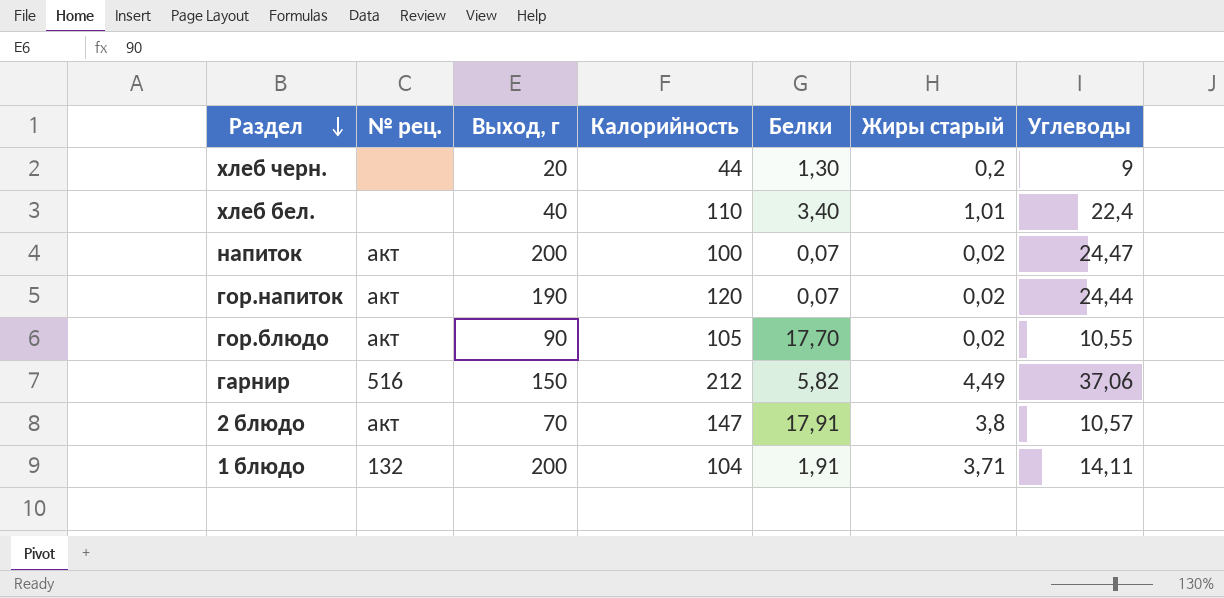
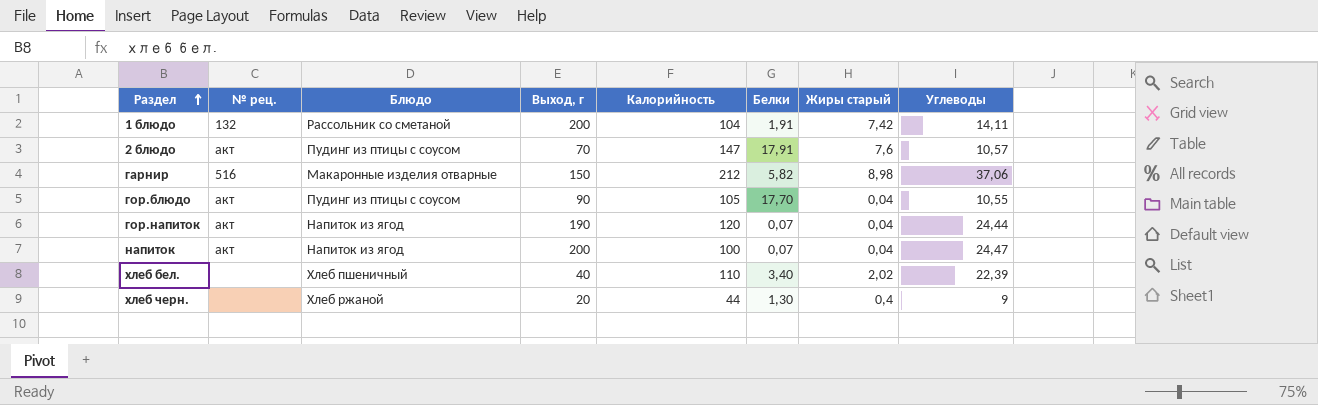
row order: Раздел descending -> Раздел ascending
column Блюдо | position: none -> 3
1 блюдо | Жиры старый: 3,71 -> 7,42
2 блюдо | Жиры старый: 3,8 -> 7,6
гарнир | Жиры старый: 4,49 -> 8,98
гор.блюдо | Жиры старый: 0,02 -> 0,04
гор.напиток | Жиры старый: 0,02 -> 0,04
напиток | Жиры старый: 0,02 -> 0,04
хлеб бел. | Жиры старый: 1,01 -> 2,02
хлеб бел. | Углеводы: 22,4 -> 22,39
хлеб черн. | Жиры старый: 0,2 -> 0,4

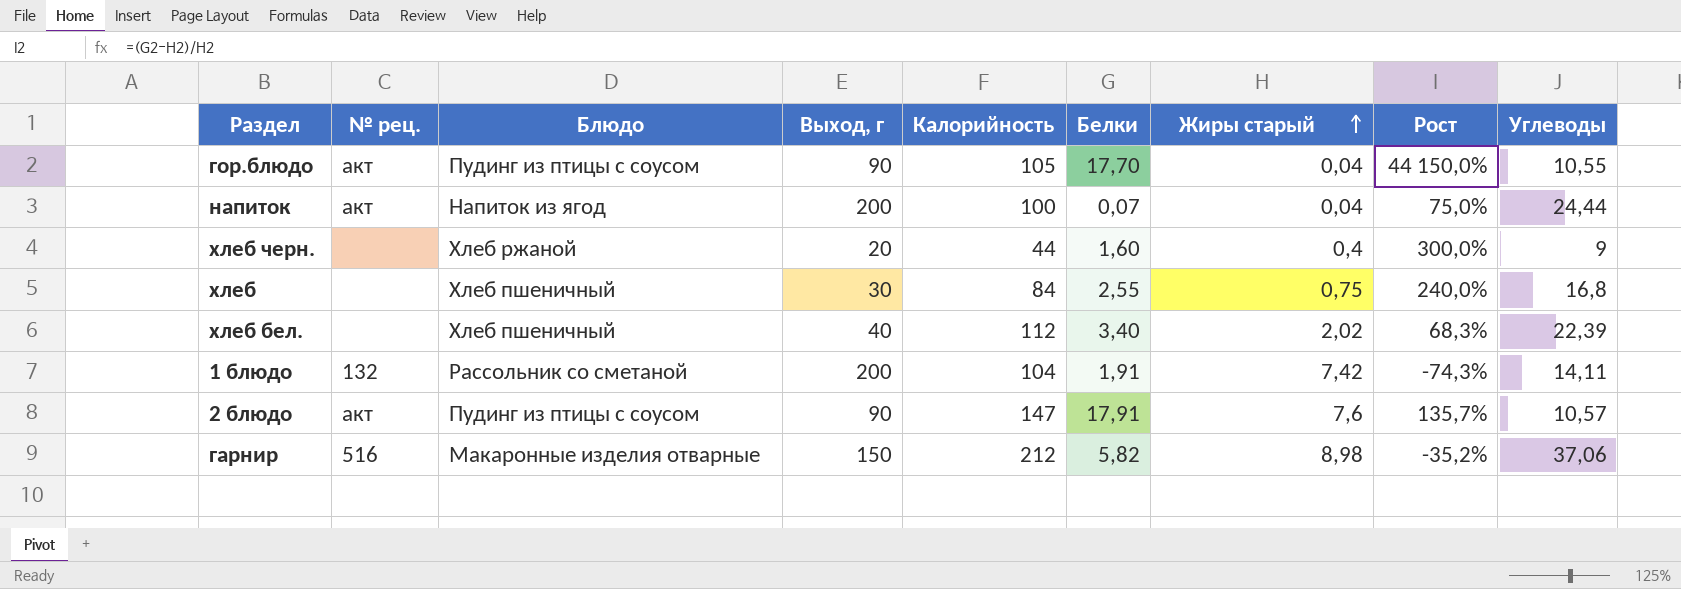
row order: Раздел ascending -> Жиры старый ascending
column Рост | formula: none -> ([Белки] - [Жиры старый]) / [Жиры старый]
row гор.напиток: акт | Напиток из ягод | 190 | 120 | 0,07 | 0,04 | 24,44 -> none
напиток | Углеводы: 24,47 -> 24,44
хлеб черн. | Белки: 1,30 -> 1,60
row хлеб: none -> none | Хлеб пшеничный | 30 | 84 | 2,55 | 0,75 | 240,0% | 16,8
хлеб бел. | Калорийность: 110 -> 112
2 блюдо | Выход, г: 70 -> 90

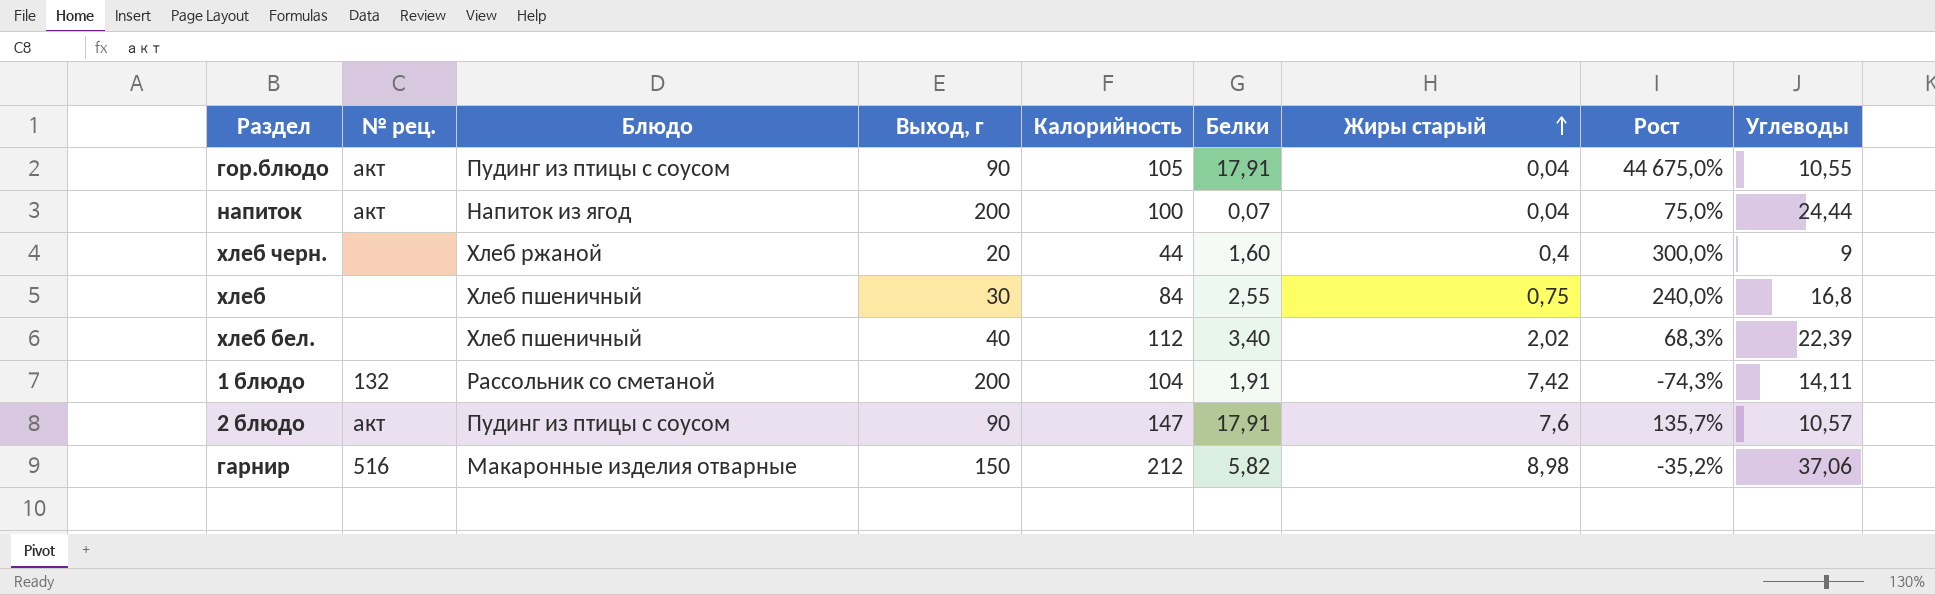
гор.блюдо | Белки: 17,70 -> 17,91
гор.блюдо | Рост: 44 150,0% -> 44 675,0%

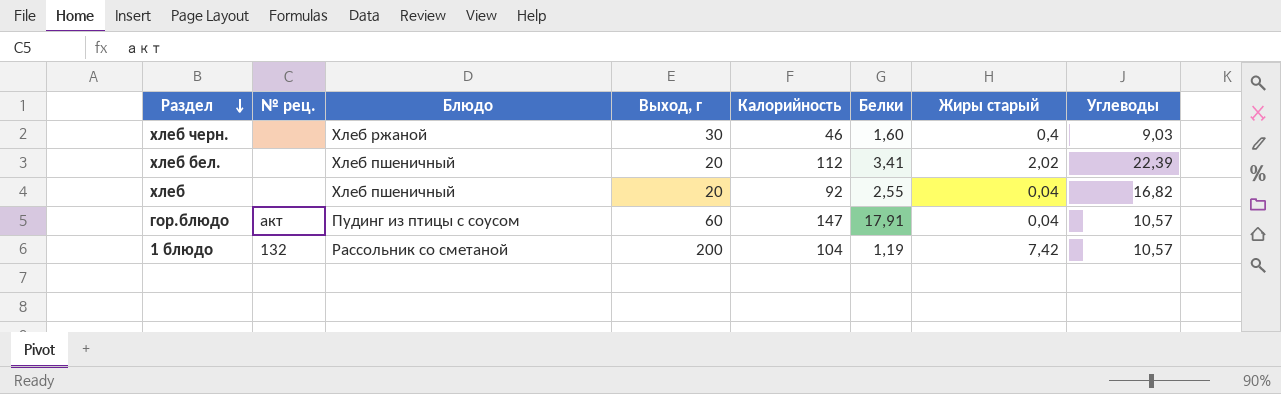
row order: Жиры старый ascending -> Раздел descending
column Рост | formula: ([Белки] - [Жиры старый]) / [Жиры старый] -> none
row напиток: акт | Напиток из ягод | 200 | 100 | 0,07 | 0,04 | 75,0% | 24,44 -> none
row 2 блюдо: акт | Пудинг из птицы с соусом | 90 | 147 | 17,91 | 7,6 | 135,7% | 10,57 -> none
row гарнир: 516 | Макаронные изделия отварные | 150 | 212 | 5,82 | 8,98 | -35,2% | 37,06 -> none
хлеб черн. | Выход, г: 20 -> 30
хлеб черн. | Калорийность: 44 -> 46
хлеб черн. | Углеводы: 9 -> 9,03
хлеб бел. | Выход, г: 40 -> 20
хлеб бел. | Белки: 3,40 -> 3,41
хлеб | Выход, г: 30 -> 20
хлеб | Калорийность: 84 -> 92
хлеб | Жиры старый: 0,75 -> 0,04
хлеб | Углеводы: 16,8 -> 16,82
гор.блюдо | Выход, г: 90 -> 60
гор.блюдо | Калорийность: 105 -> 147
гор.блюдо | Углеводы: 10,55 -> 10,57
1 блюдо | Белки: 1,91 -> 1,19
1 блюдо | Углеводы: 14,11 -> 10,57

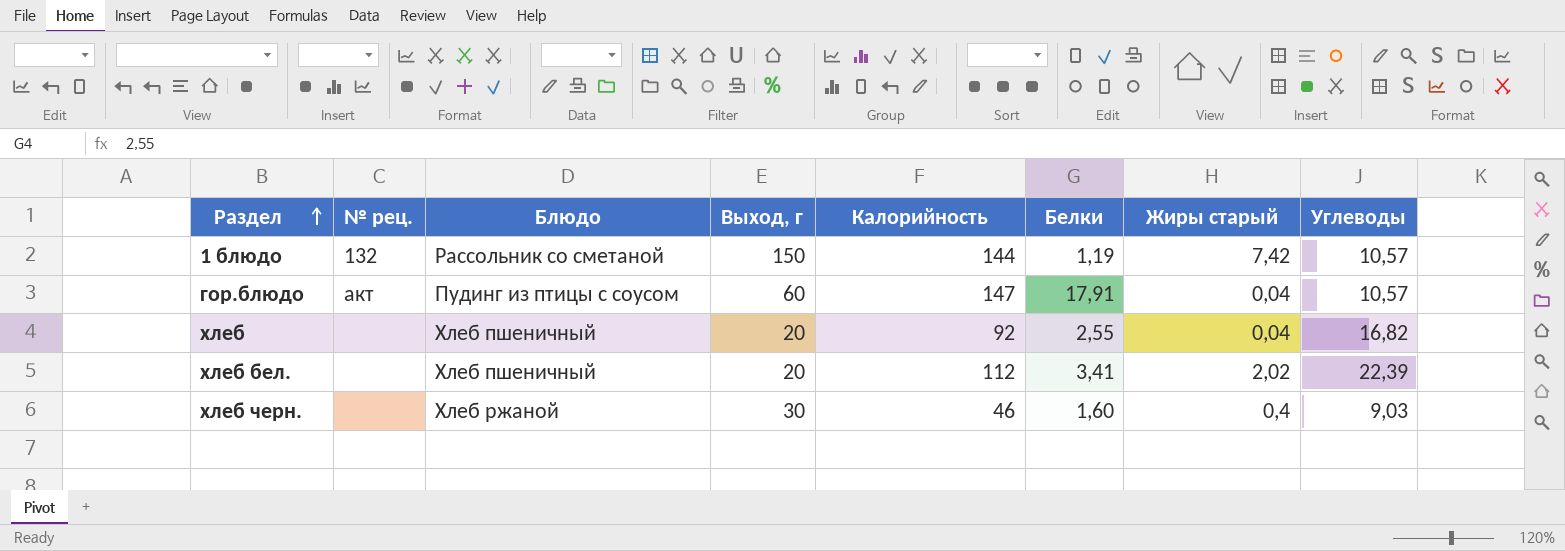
row order: Раздел descending -> Раздел ascending
1 блюдо | Выход, г: 200 -> 150
1 блюдо | Калорийность: 104 -> 144

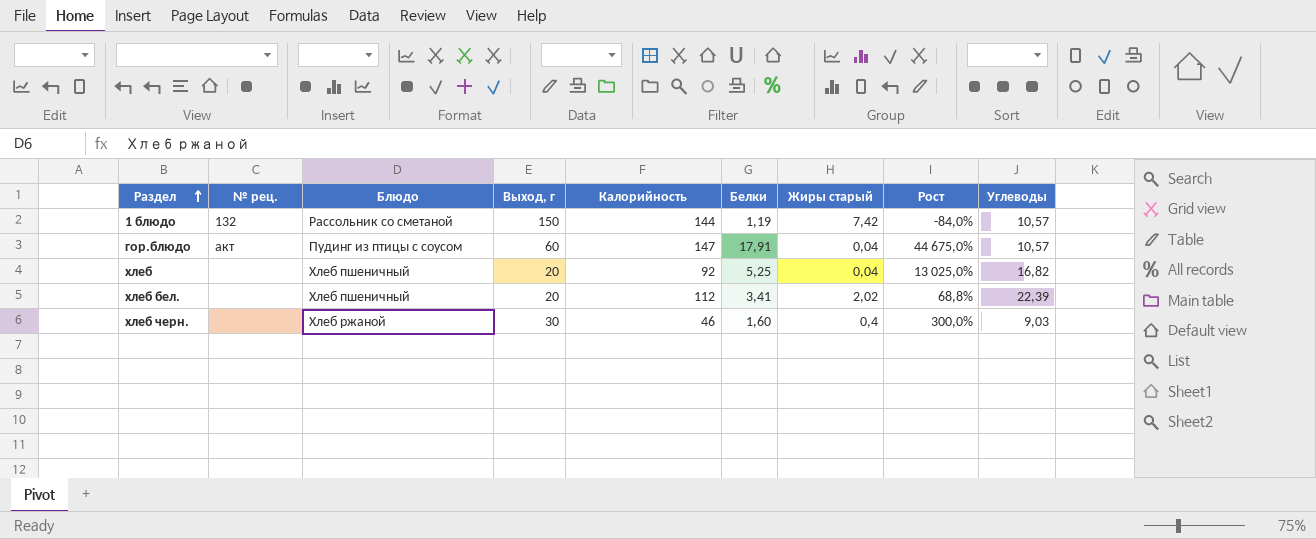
column Рост | formula: none -> ([Белки] - [Жиры старый]) / [Жиры старый]
хлеб | Белки: 2,55 -> 5,25

